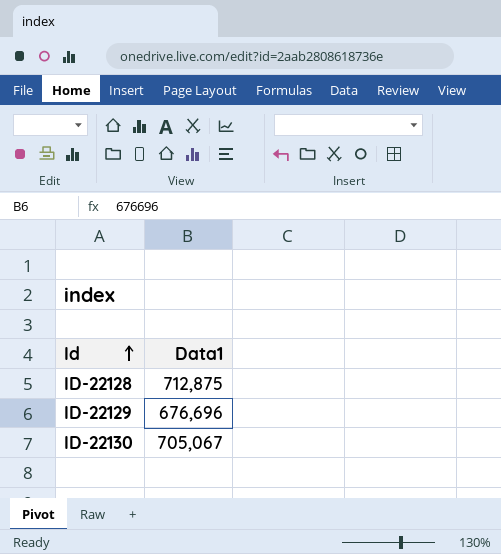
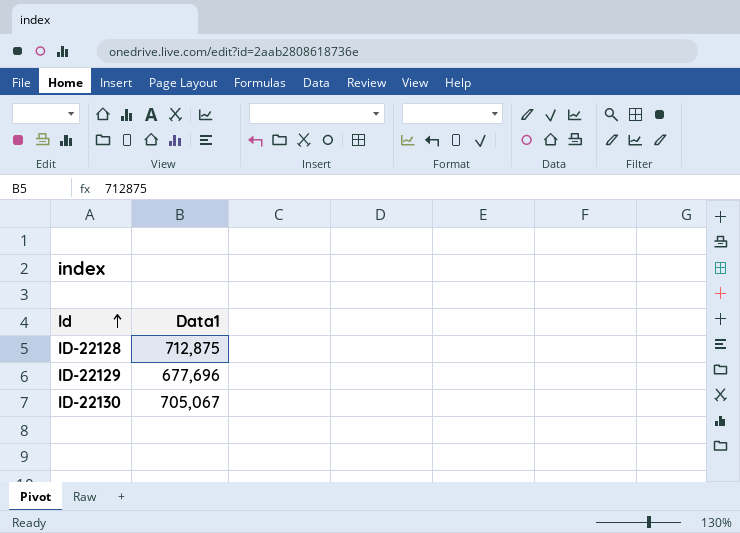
ID-22129 | Data1: 676,696 -> 677,696

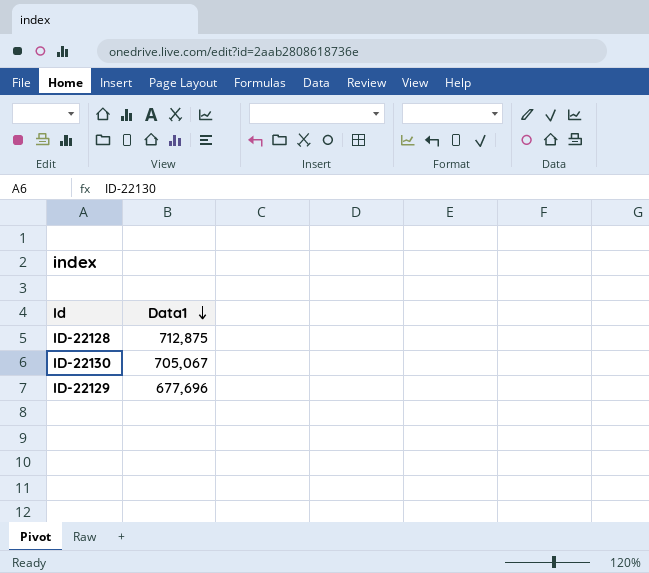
row order: Id ascending -> Data1 descending

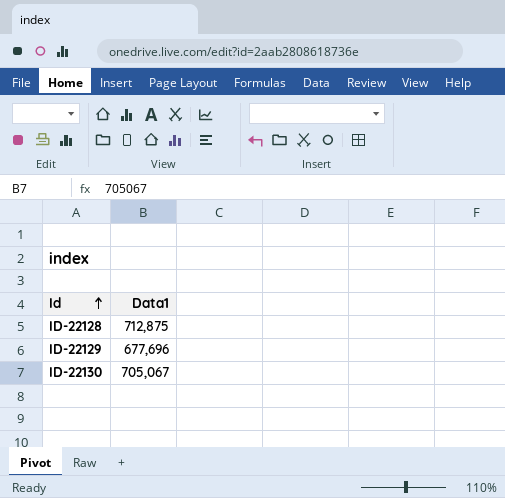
row order: Data1 descending -> Id ascending

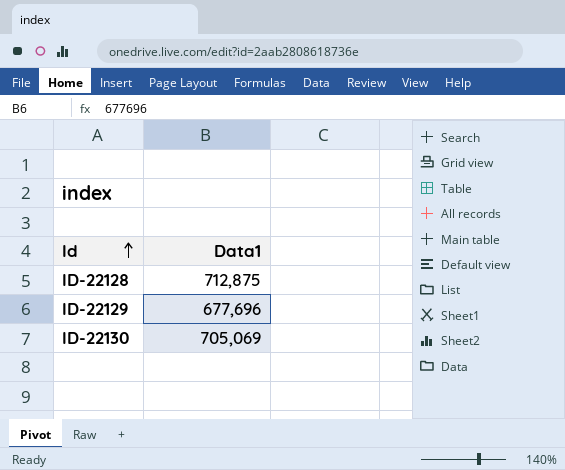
ID-22130 | Data1: 705,067 -> 705,069

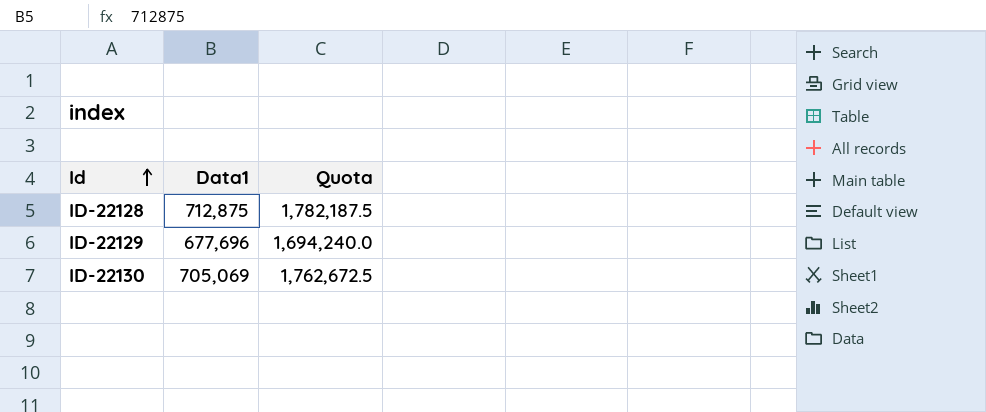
column Quota | formula: none -> [Data1] * 2.5

